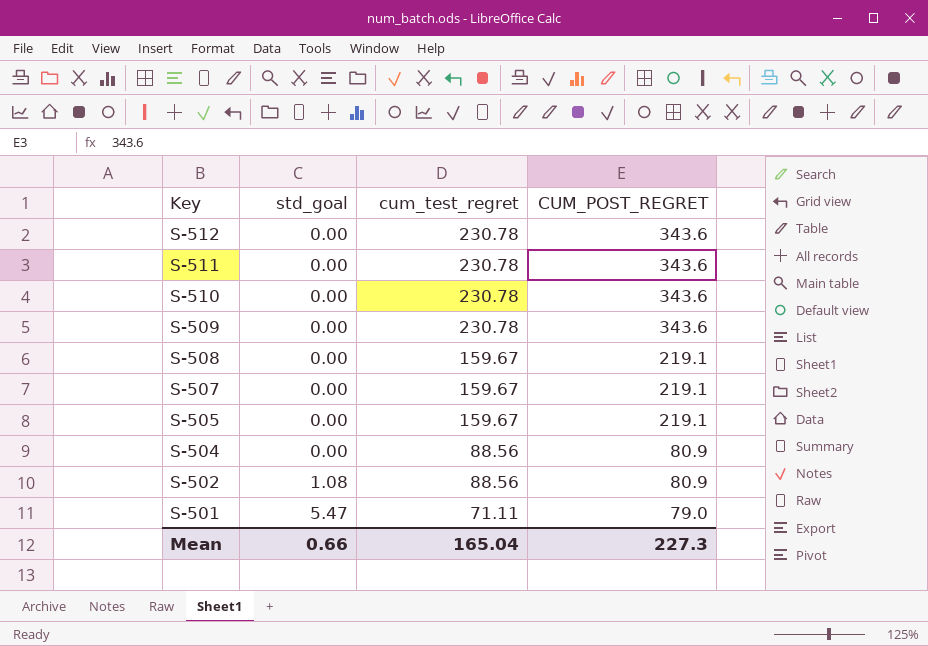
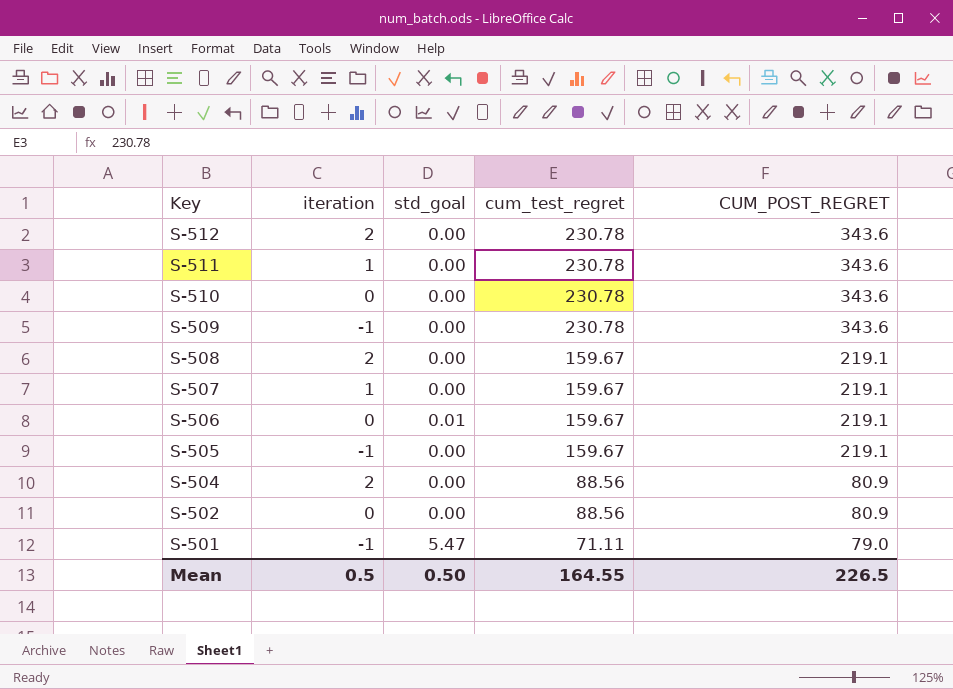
column iteration | position: none -> 2
row S-506: none -> 0 | 0.01 | 159.67 | 219.1
S-502 | std_goal: 1.08 -> 0.00
Mean | std_goal: 0.66 -> 0.50
Mean | cum_test_regret: 165.04 -> 164.55
Mean | CUM_POST_REGRET: 227.3 -> 226.5

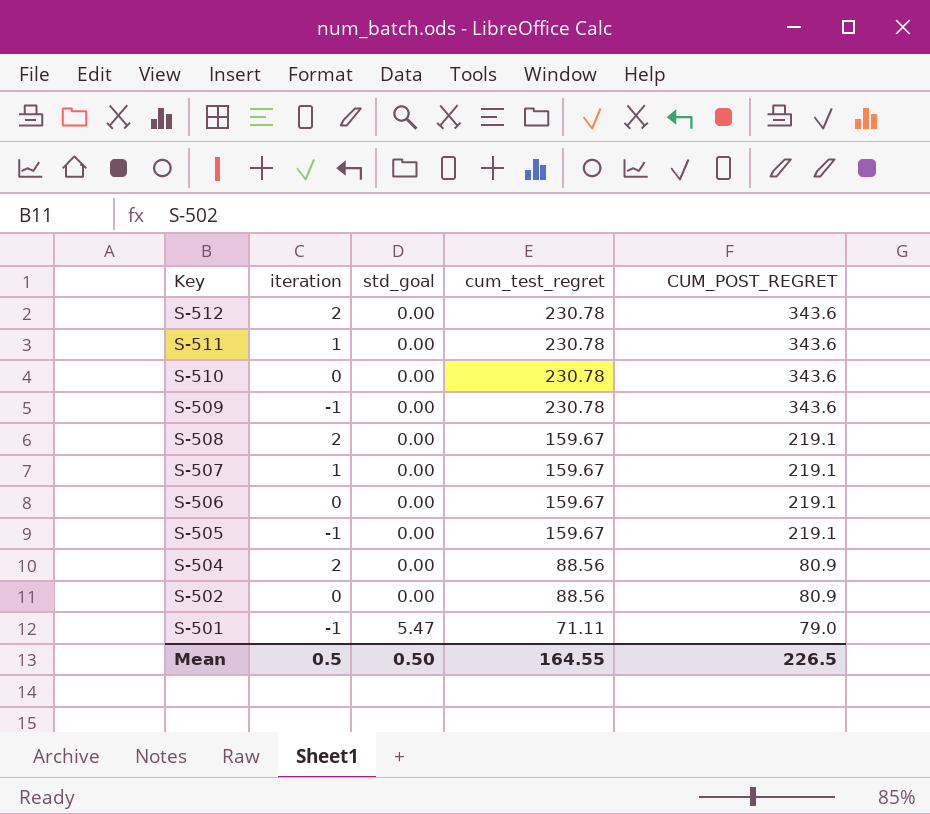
S-506 | std_goal: 0.01 -> 0.00

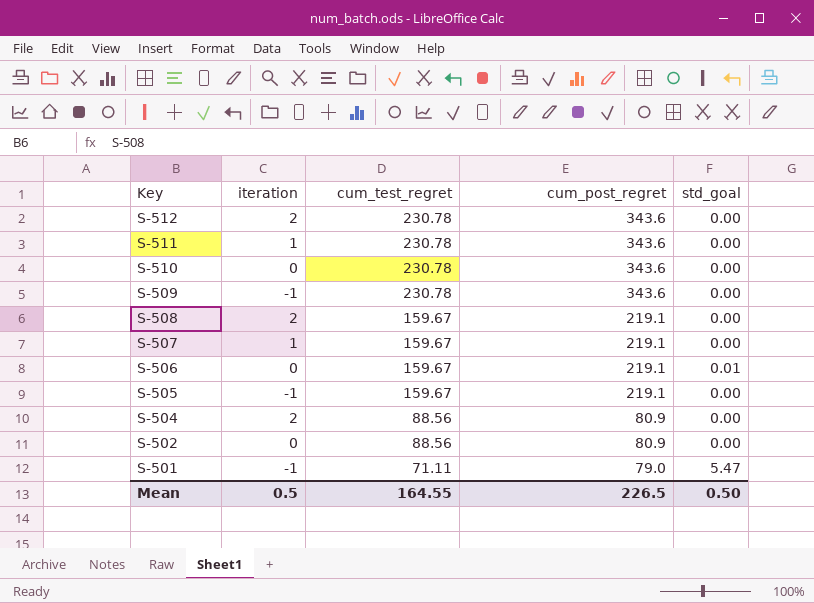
column name: CUM_POST_REGRET -> cum_post_regret
column std_goal | position: 3 -> 5
S-506 | std_goal: 0.00 -> 0.01

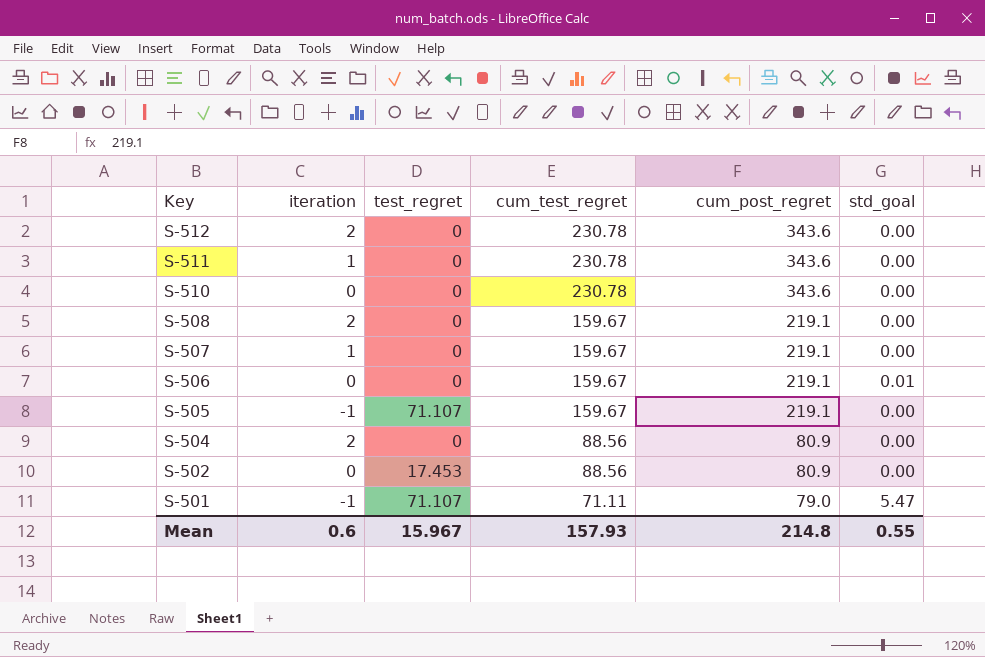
column test_regret | position: none -> 3
row S-509: -1 | 230.78 | 343.6 | 0.00 -> none
Mean | iteration: 0.5 -> 0.6
Mean | cum_test_regret: 164.55 -> 157.93
Mean | cum_post_regret: 226.5 -> 214.8
Mean | std_goal: 0.50 -> 0.55

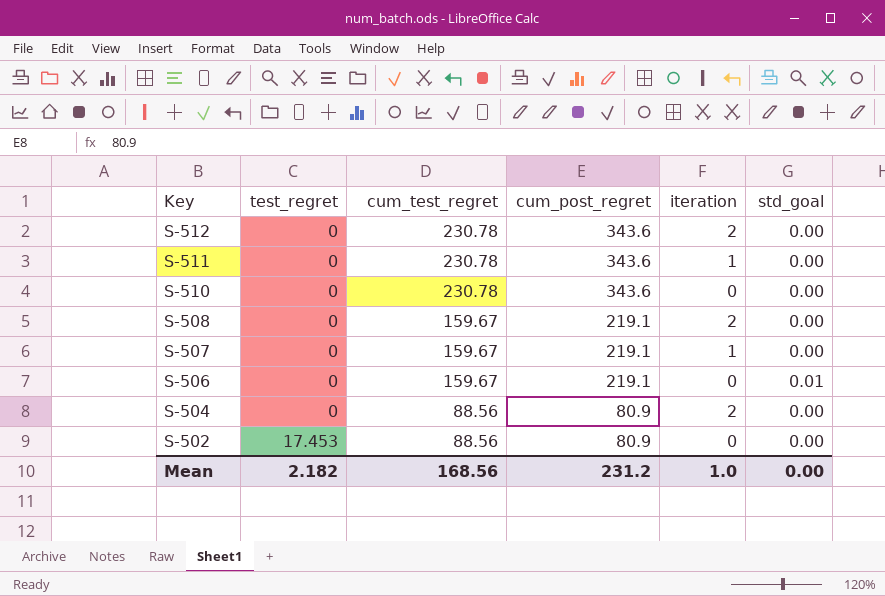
column iteration | position: 2 -> 5
row S-505: -1 | 71.107 | 159.67 | 219.1 | 0.00 -> none
row S-501: -1 | 71.107 | 71.11 | 79.0 | 5.47 -> none
Mean | test_regret: 15.967 -> 2.182
Mean | cum_test_regret: 157.93 -> 168.56
Mean | cum_post_regret: 214.8 -> 231.2
Mean | iteration: 0.6 -> 1.0
Mean | std_goal: 0.55 -> 0.00

